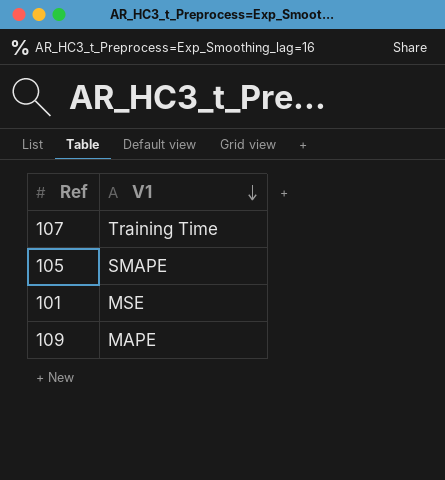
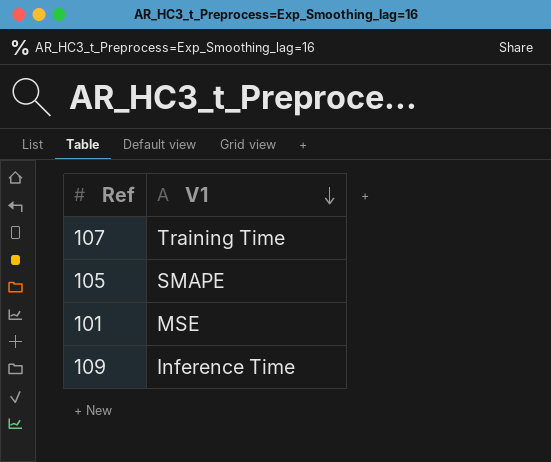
109 | V1: MAPE -> Inference Time

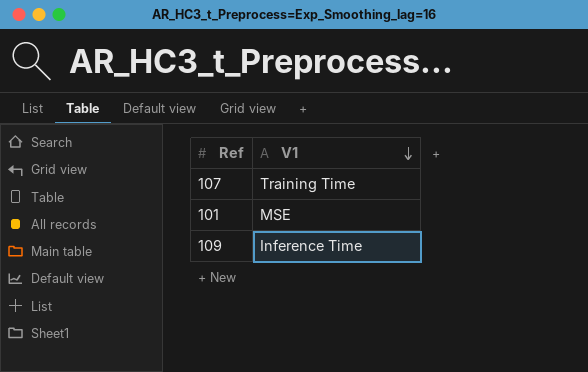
row 105: SMAPE -> none

